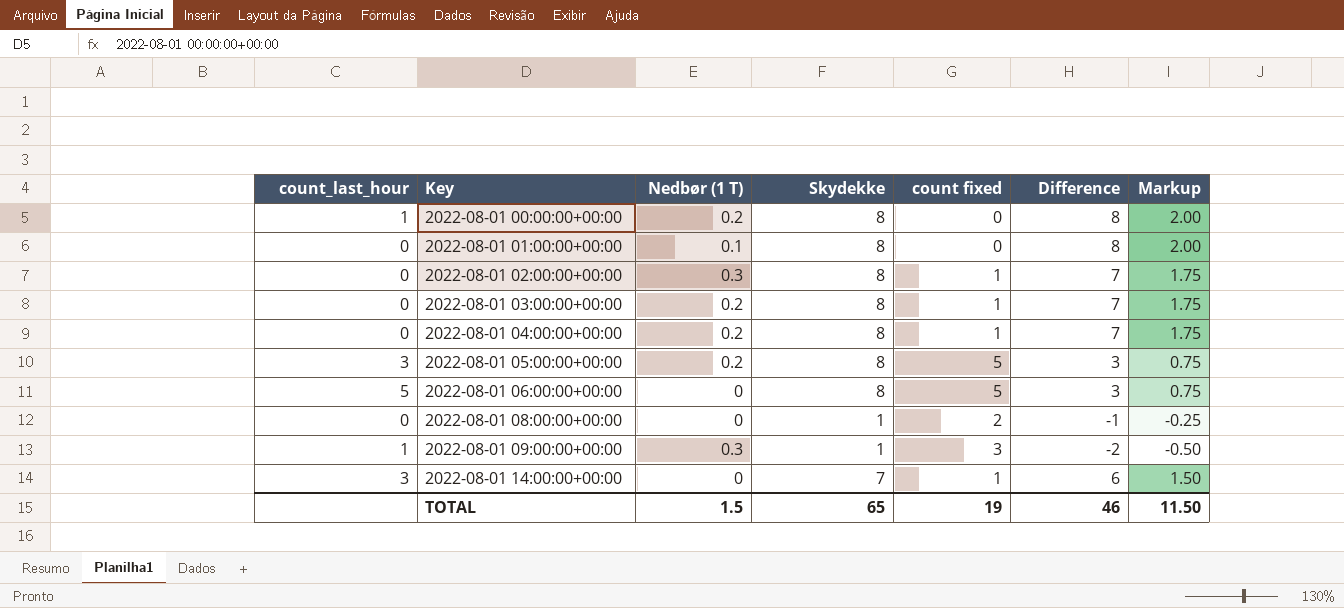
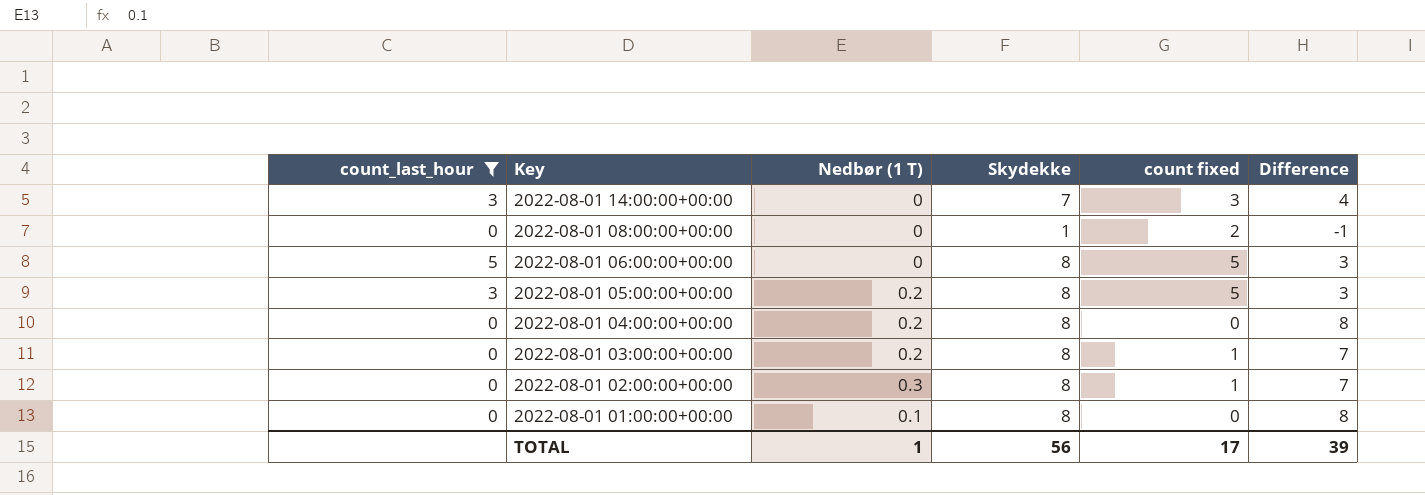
filter: none -> count_last_hour != 1
row order: Key ascending -> Key descending
column Markup | formula: [Difference] * 0.25 -> none
2022-08-01 14:00:00+00:00 | count fixed: 1 -> 3
2022-08-01 14:00:00+00:00 | Difference: 6 -> 4
2022-08-01 04:00:00+00:00 | count fixed: 1 -> 0
2022-08-01 04:00:00+00:00 | Difference: 7 -> 8
TOTAL | Nedbør (1 T): 1.5 -> 1
TOTAL | Skydekke: 65 -> 56
TOTAL | count fixed: 19 -> 17
TOTAL | Difference: 46 -> 39

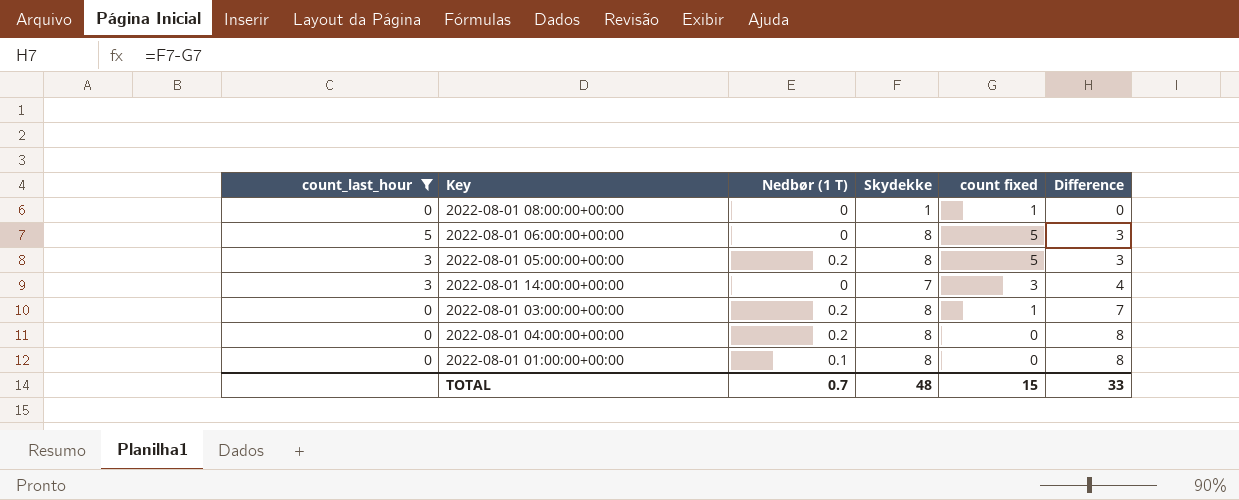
row order: Key descending -> Difference ascending
row 2022-08-01 02:00:00+00:00: 0 | 0.3 | 8 | 1 | 7 -> none
2022-08-01 08:00:00+00:00 | count fixed: 2 -> 1
2022-08-01 08:00:00+00:00 | Difference: -1 -> 0
TOTAL | Nedbør (1 T): 1 -> 0.7
TOTAL | Skydekke: 56 -> 48
TOTAL | count fixed: 17 -> 15
TOTAL | Difference: 39 -> 33

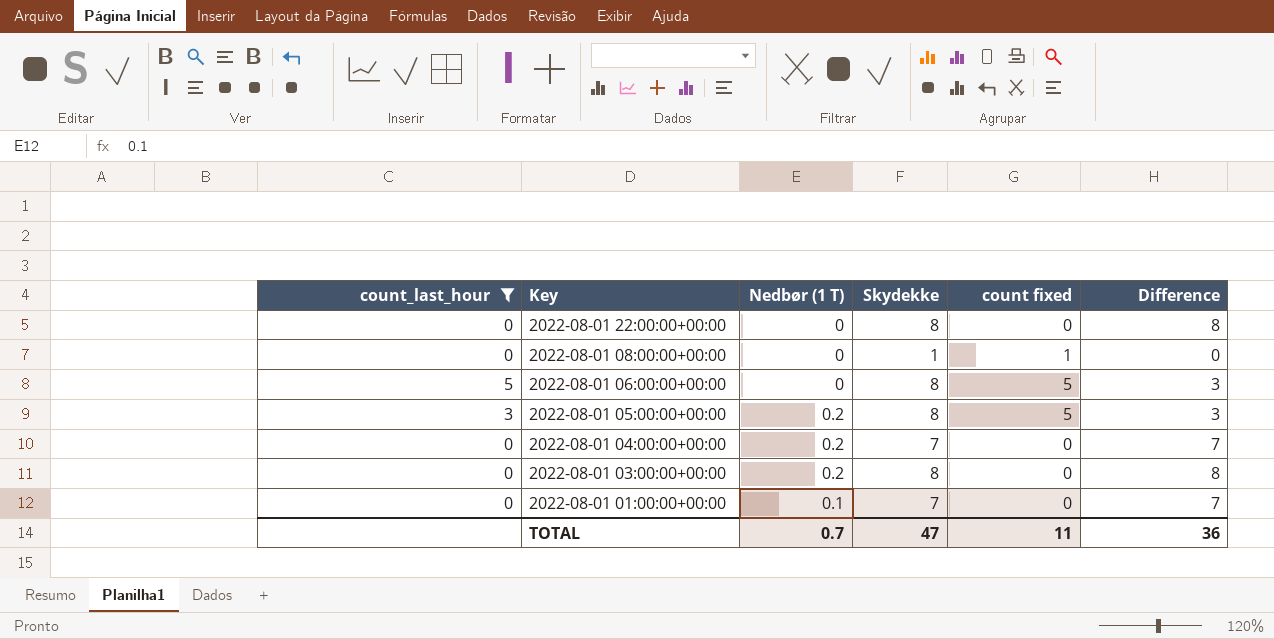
row order: Difference ascending -> Key descending
row 2022-08-01 14:00:00+00:00: 3 | 0 | 7 | 3 | 4 -> none
row 2022-08-01 22:00:00+00:00: none -> 0 | 0 | 8 | 0 | 8
2022-08-01 04:00:00+00:00 | Skydekke: 8 -> 7
2022-08-01 04:00:00+00:00 | Difference: 8 -> 7
2022-08-01 03:00:00+00:00 | count fixed: 1 -> 0
2022-08-01 03:00:00+00:00 | Difference: 7 -> 8
2022-08-01 01:00:00+00:00 | Skydekke: 8 -> 7
2022-08-01 01:00:00+00:00 | Difference: 8 -> 7
TOTAL | Skydekke: 48 -> 47
TOTAL | count fixed: 15 -> 11
TOTAL | Difference: 33 -> 36

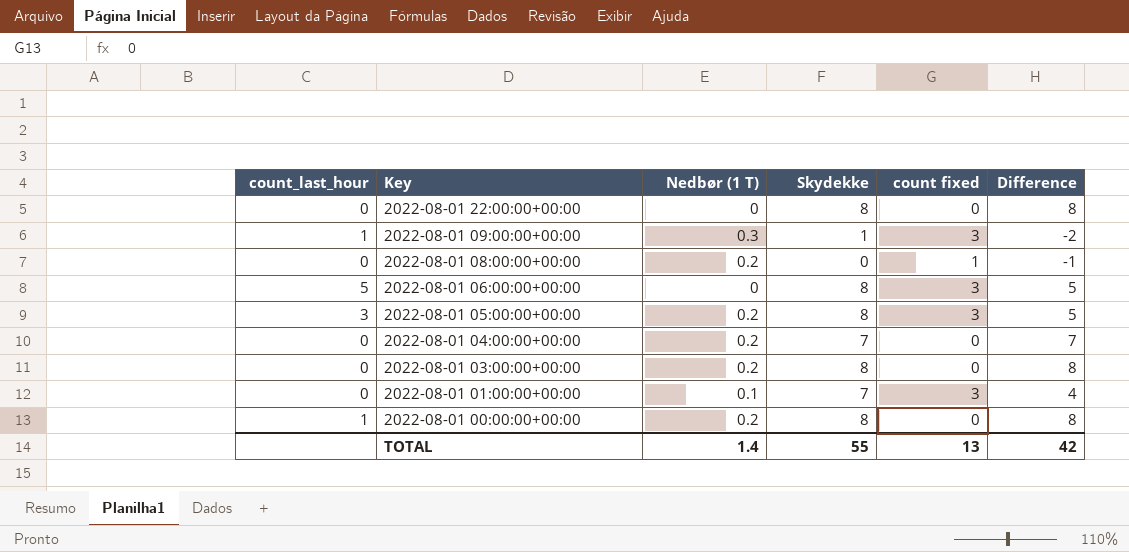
filter: count_last_hour != 1 -> none
2022-08-01 08:00:00+00:00 | Nedbør (1 T): 0 -> 0.2
2022-08-01 08:00:00+00:00 | Skydekke: 1 -> 0
2022-08-01 08:00:00+00:00 | Difference: 0 -> -1
2022-08-01 06:00:00+00:00 | count fixed: 5 -> 3
2022-08-01 06:00:00+00:00 | Difference: 3 -> 5
2022-08-01 05:00:00+00:00 | count fixed: 5 -> 3
2022-08-01 05:00:00+00:00 | Difference: 3 -> 5
2022-08-01 01:00:00+00:00 | count fixed: 0 -> 3
2022-08-01 01:00:00+00:00 | Difference: 7 -> 4
TOTAL | Nedbør (1 T): 0.7 -> 1.4
TOTAL | Skydekke: 47 -> 55
TOTAL | count fixed: 11 -> 13
TOTAL | Difference: 36 -> 42

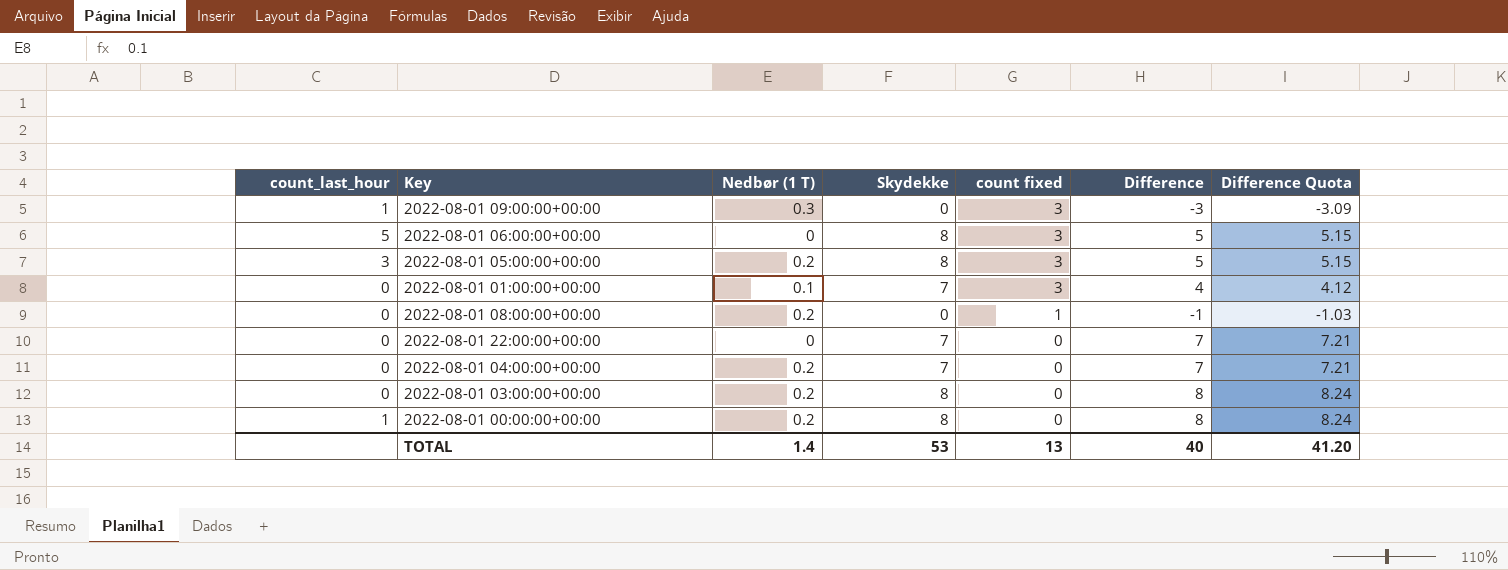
row order: Key descending -> count fixed descending
column Difference Quota | formula: none -> [Difference] * 1.03
2022-08-01 09:00:00+00:00 | Skydekke: 1 -> 0
2022-08-01 09:00:00+00:00 | Difference: -2 -> -3
2022-08-01 22:00:00+00:00 | Skydekke: 8 -> 7
2022-08-01 22:00:00+00:00 | Difference: 8 -> 7
TOTAL | Skydekke: 55 -> 53
TOTAL | Difference: 42 -> 40

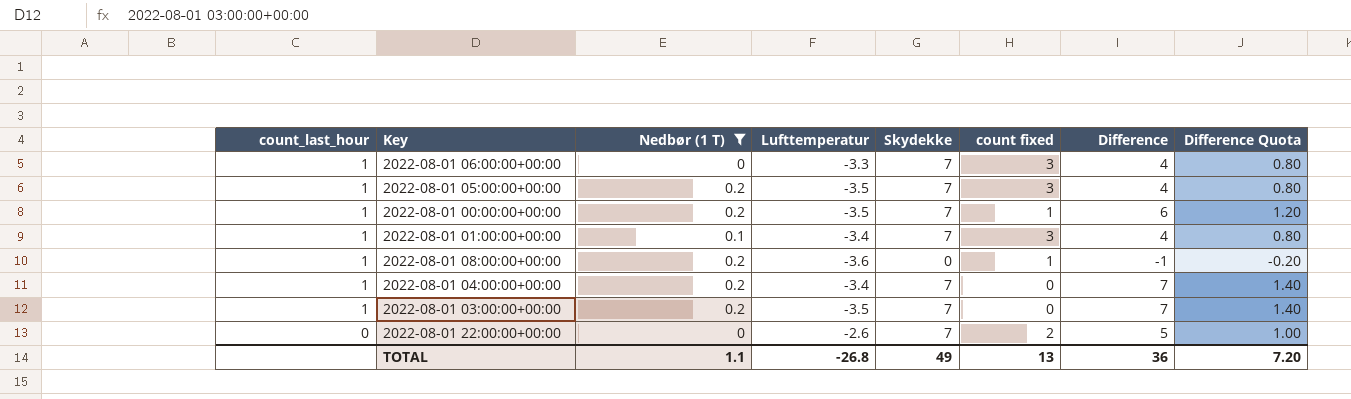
filter: none -> Nedbør (1 T) != 0.3
row order: count fixed descending -> count_last_hour descending
column Lufttemperatur | position: none -> 4
column Difference Quota | formula: [Difference] * 1.03 -> [Difference] * 0.2
2022-08-01 06:00:00+00:00 | count_last_hour: 5 -> 1
2022-08-01 06:00:00+00:00 | Skydekke: 8 -> 7
2022-08-01 06:00:00+00:00 | Difference: 5 -> 4
2022-08-01 05:00:00+00:00 | count_last_hour: 3 -> 1
2022-08-01 05:00:00+00:00 | Skydekke: 8 -> 7
2022-08-01 05:00:00+00:00 | Difference: 5 -> 4
2022-08-01 00:00:00+00:00 | Skydekke: 8 -> 7
2022-08-01 00:00:00+00:00 | count fixed: 0 -> 1
2022-08-01 00:00:00+00:00 | Difference: 8 -> 6
2022-08-01 01:00:00+00:00 | count_last_hour: 0 -> 1
2022-08-01 08:00:00+00:00 | count_last_hour: 0 -> 1
2022-08-01 04:00:00+00:00 | count_last_hour: 0 -> 1
2022-08-01 03:00:00+00:00 | count_last_hour: 0 -> 1
2022-08-01 03:00:00+00:00 | Skydekke: 8 -> 7
2022-08-01 03:00:00+00:00 | Difference: 8 -> 7
2022-08-01 22:00:00+00:00 | count fixed: 0 -> 2
2022-08-01 22:00:00+00:00 | Difference: 7 -> 5
TOTAL | Nedbør (1 T): 1.4 -> 1.1
TOTAL | Skydekke: 53 -> 49
TOTAL | Difference: 40 -> 36
TOTAL | Difference Quota: 41.20 -> 7.20

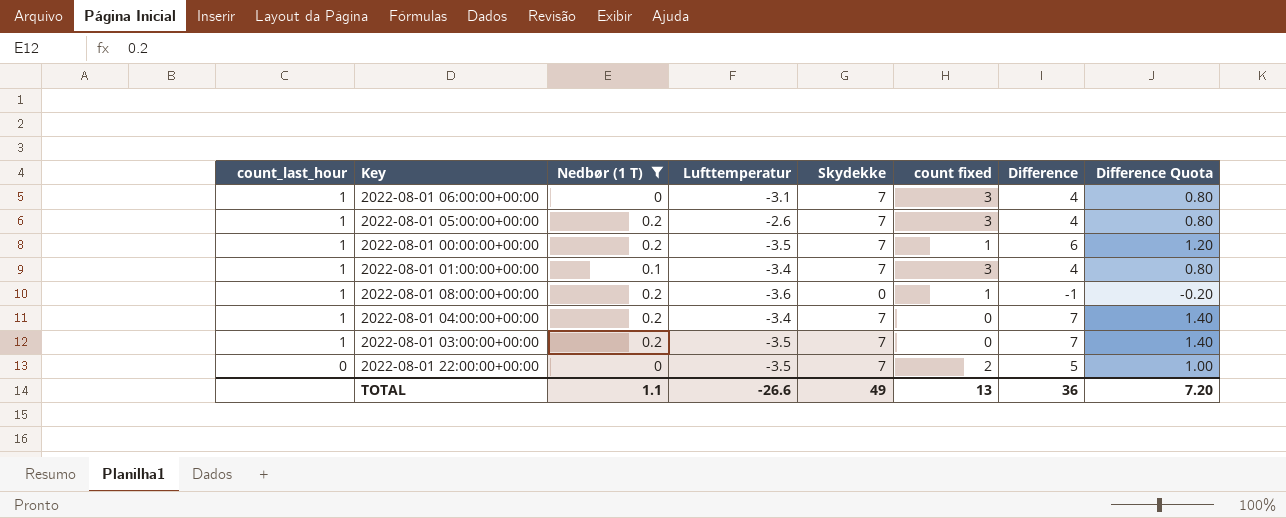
2022-08-01 06:00:00+00:00 | Lufttemperatur: -3.3 -> -3.1
2022-08-01 05:00:00+00:00 | Lufttemperatur: -3.5 -> -2.6
2022-08-01 22:00:00+00:00 | Lufttemperatur: -2.6 -> -3.5
TOTAL | Lufttemperatur: -26.8 -> -26.6

